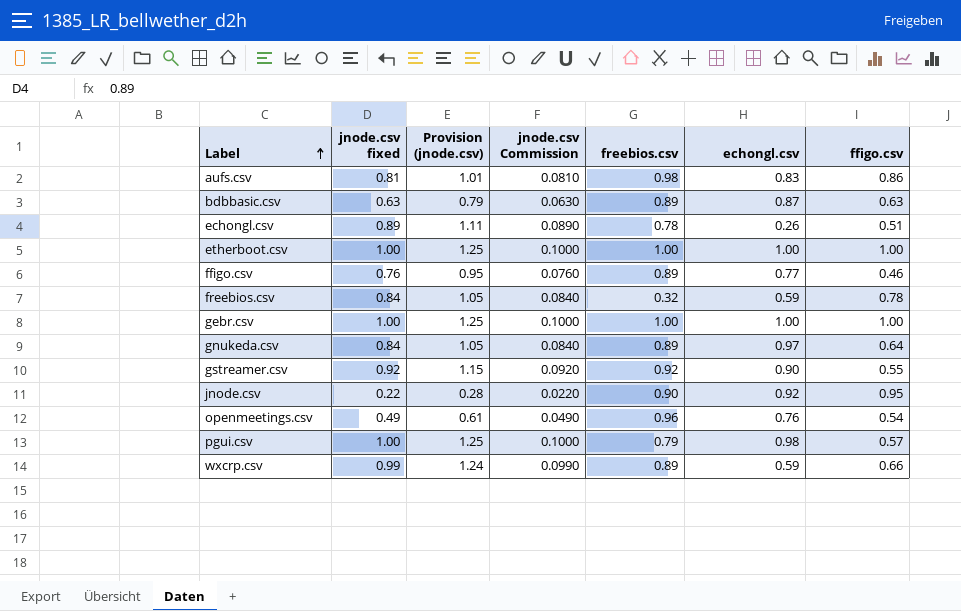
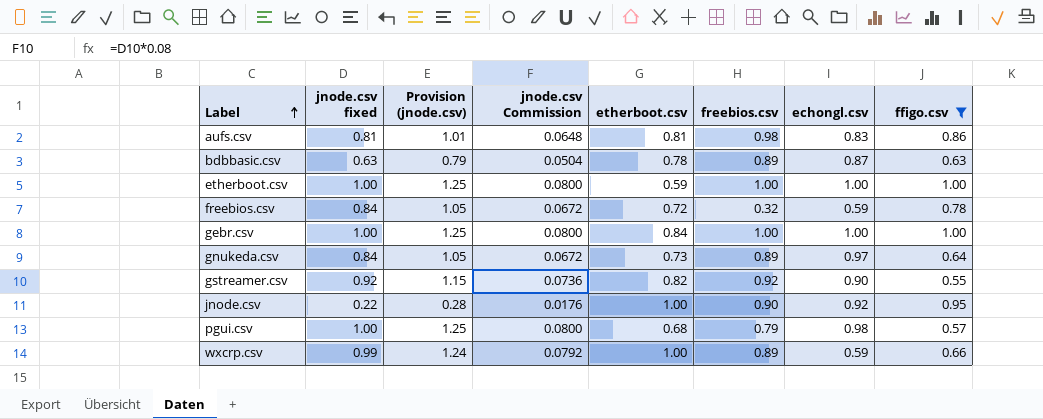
filter: none -> ffigo.csv >= 0.55
column jnode.csv Commission | formula: [jnode.csv fixed] * 0.1 -> [jnode.csv fixed] * 0.08
column etherboot.csv | position: none -> 5

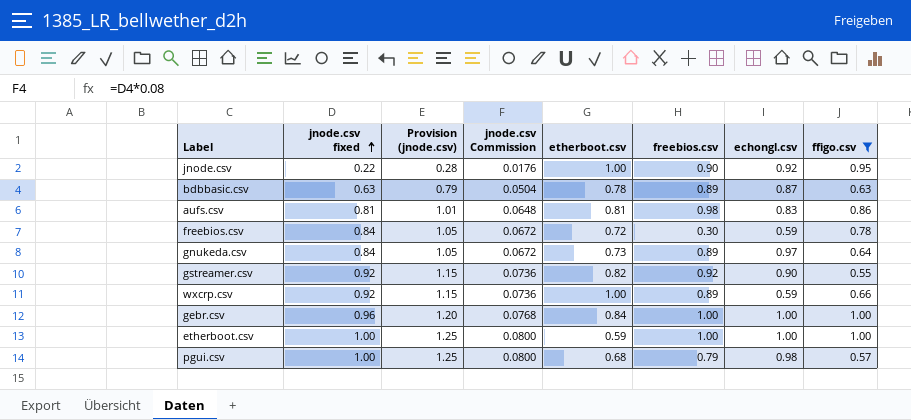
row order: Label ascending -> jnode.csv fixed ascending
freebios.csv | freebios.csv: 0.32 -> 0.30
wxcrp.csv | jnode.csv fixed: 0.99 -> 0.92
wxcrp.csv | Provision (jnode.csv): 1.24 -> 1.15
wxcrp.csv | jnode.csv Commission: 0.0792 -> 0.0736
gebr.csv | jnode.csv fixed: 1.00 -> 0.96
gebr.csv | Provision (jnode.csv): 1.25 -> 1.20
gebr.csv | jnode.csv Commission: 0.0800 -> 0.0768

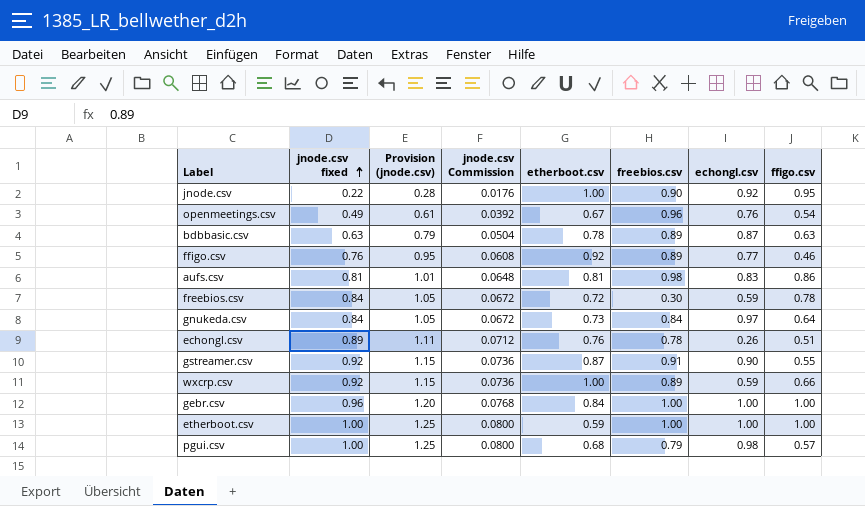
filter: ffigo.csv >= 0.55 -> none
gnukeda.csv | freebios.csv: 0.89 -> 0.84
gstreamer.csv | etherboot.csv: 0.82 -> 0.87
gstreamer.csv | freebios.csv: 0.92 -> 0.91

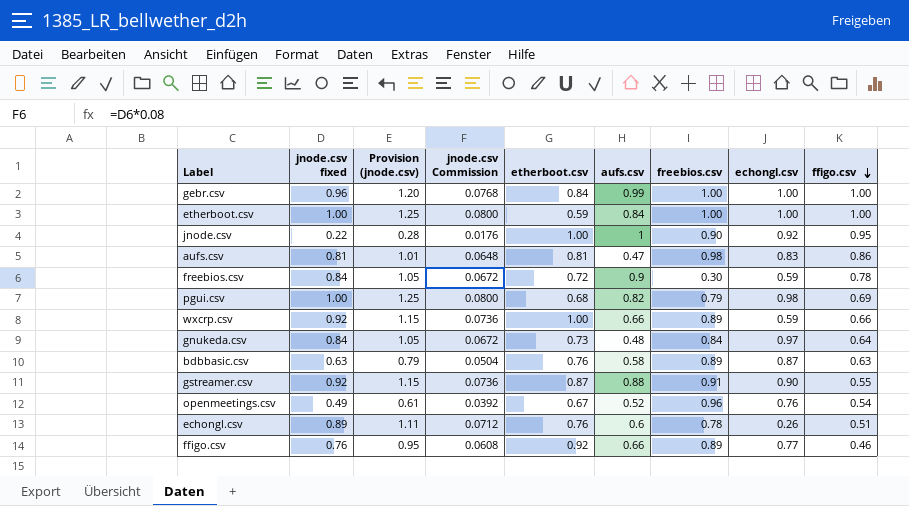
row order: jnode.csv fixed ascending -> ffigo.csv descending
column aufs.csv | position: none -> 6
pgui.csv | ffigo.csv: 0.57 -> 0.69
bdbbasic.csv | etherboot.csv: 0.78 -> 0.76

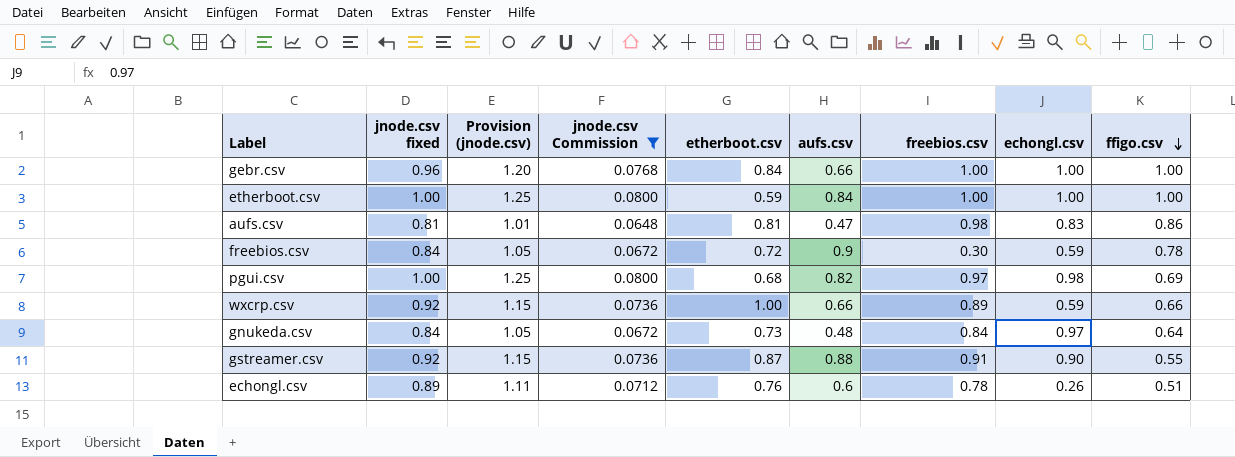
filter: none -> jnode.csv Commission >= 0.0648
gebr.csv | aufs.csv: 0.99 -> 0.66
pgui.csv | freebios.csv: 0.79 -> 0.97

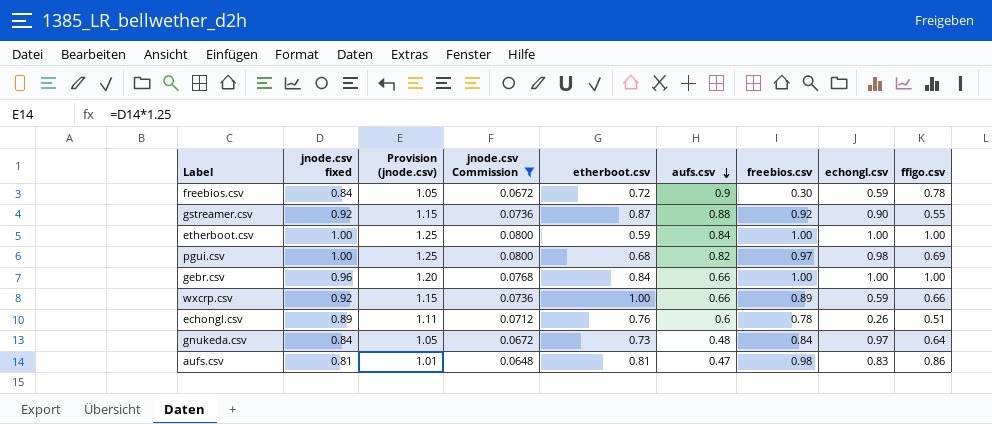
row order: ffigo.csv descending -> aufs.csv descending
gstreamer.csv | freebios.csv: 0.91 -> 0.92

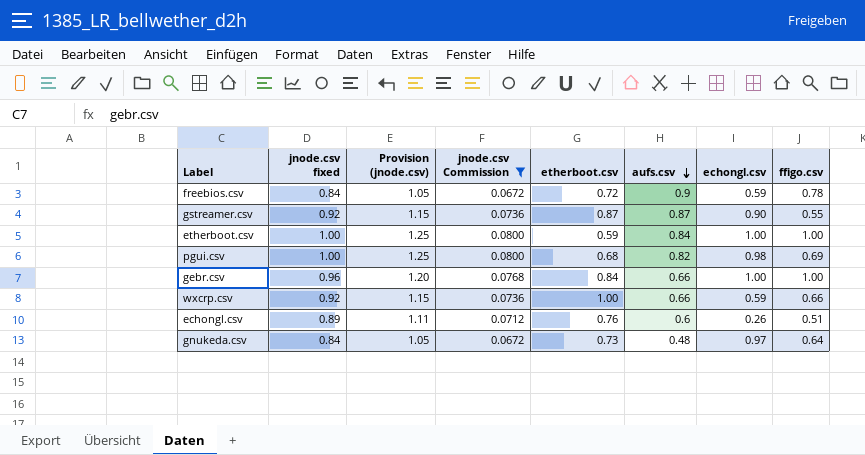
column freebios.csv | position: 7 -> none
row aufs.csv: 0.81 | 1.01 | 0.0648 | 0.81 | 0.47 | 0.98 | 0.83 | 0.86 -> none
gstreamer.csv | aufs.csv: 0.88 -> 0.87

